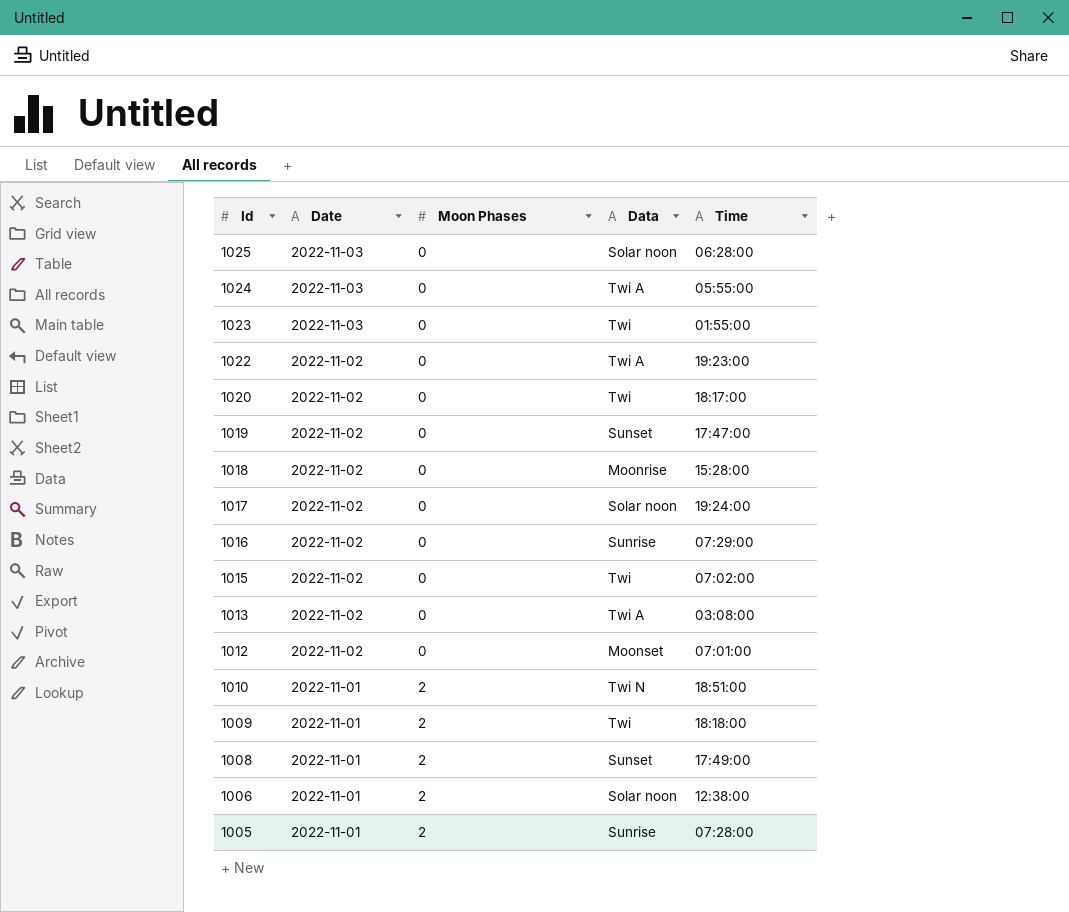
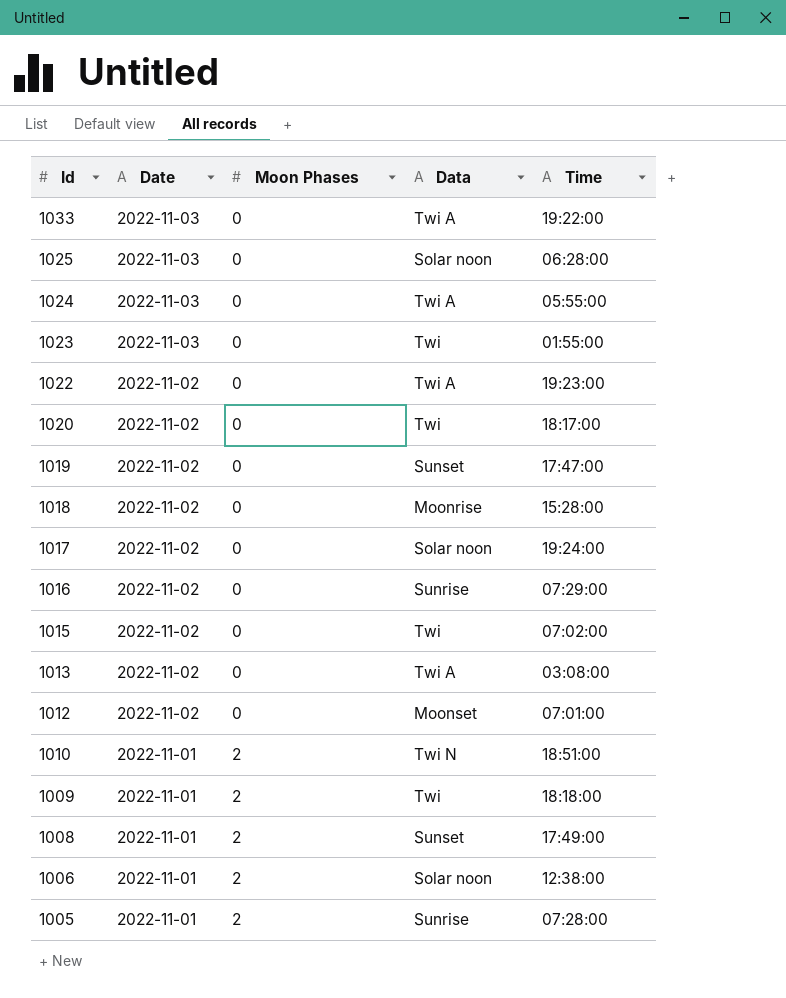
row 1033: none -> 2022-11-03 | 0 | Twi A | 19:22:00

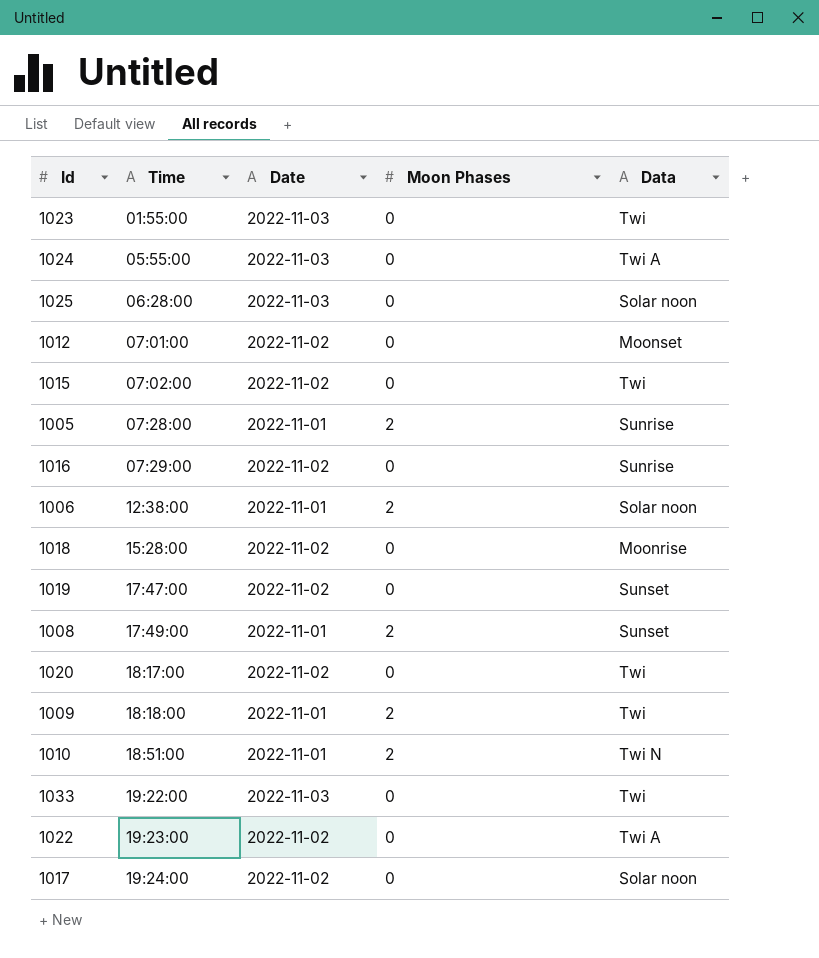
row order: Id descending -> Time ascending
column Time | position: 5 -> 2
row 1013: 2022-11-02 | 0 | Twi A | 03:08:00 -> none
1033 | Data: Twi A -> Twi

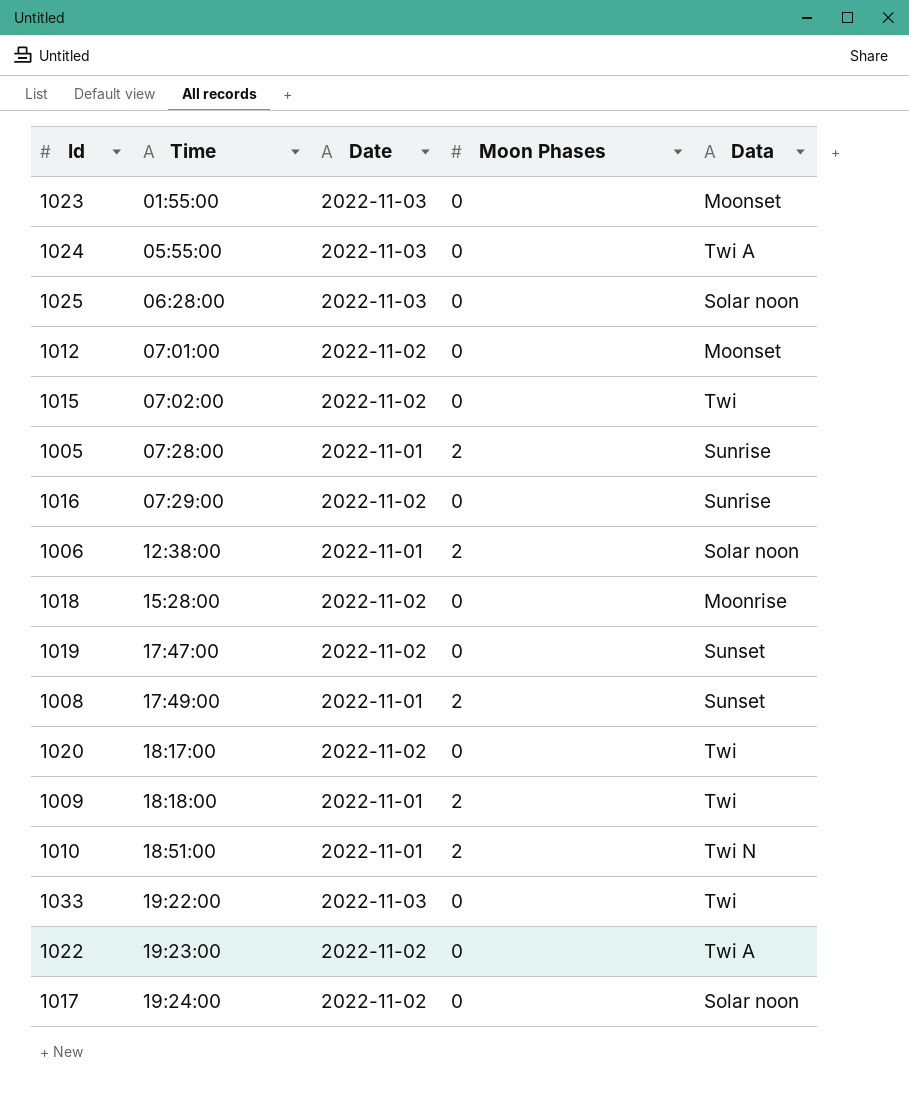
1023 | Data: Twi -> Moonset

